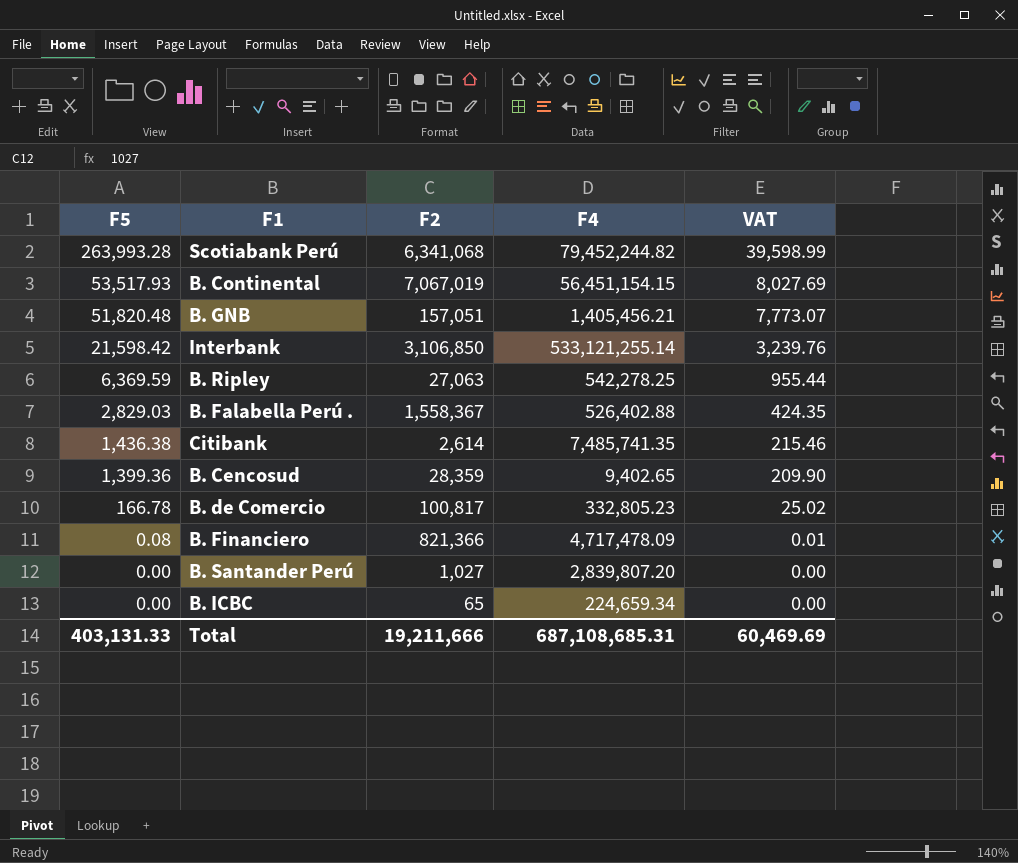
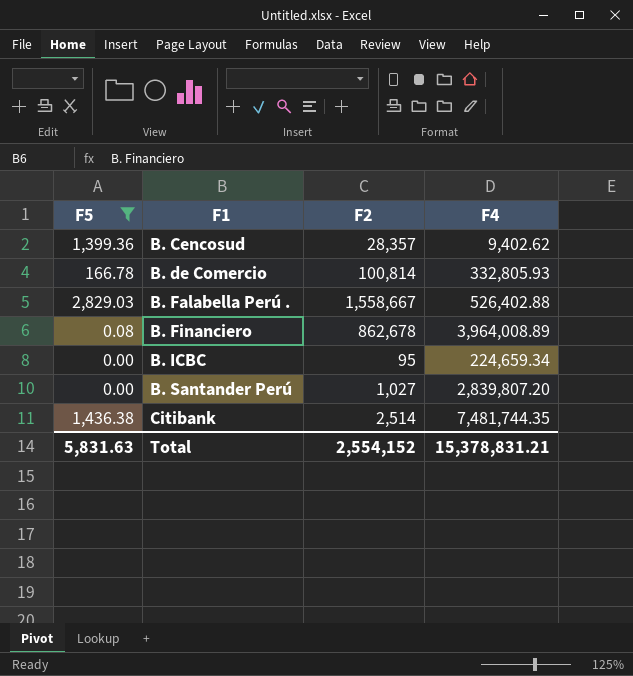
filter: none -> F5 <= 2,829.03
row order: F5 descending -> F1 ascending
column VAT | formula: [F5] * 0.15 -> none
B. Cencosud | F2: 28,359 -> 28,357
B. Cencosud | F4: 9,402.65 -> 9,402.62
B. de Comercio | F2: 100,817 -> 100,814
B. de Comercio | F4: 332,805.23 -> 332,805.93
B. Falabella Perú . | F2: 1,558,367 -> 1,558,667
B. Financiero | F2: 821,366 -> 862,678
B. Financiero | F4: 4,717,478.09 -> 3,964,008.89
B. ICBC | F2: 65 -> 95
Citibank | F2: 2,614 -> 2,514
Citibank | F4: 7,485,741.35 -> 7,481,744.35
Total | F5: 403,131.33 -> 5,831.63
Total | F2: 19,211,666 -> 2,554,152
Total | F4: 687,108,685.31 -> 15,378,831.21

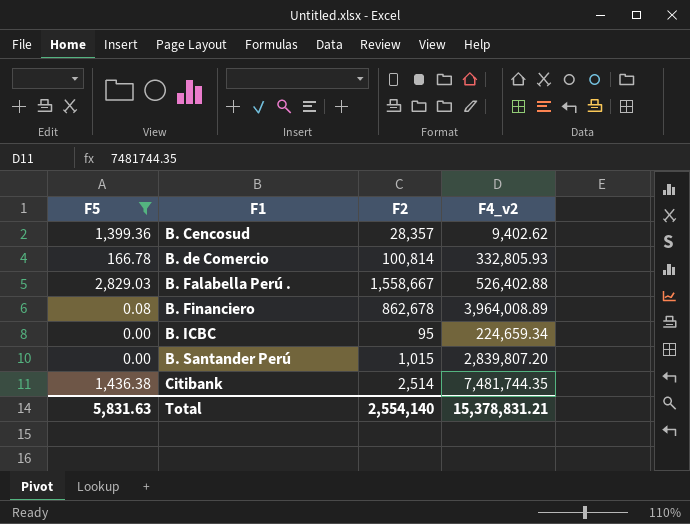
column name: F4 -> F4_v2
B. Santander Perú | F2: 1,027 -> 1,015
Total | F2: 2,554,152 -> 2,554,140

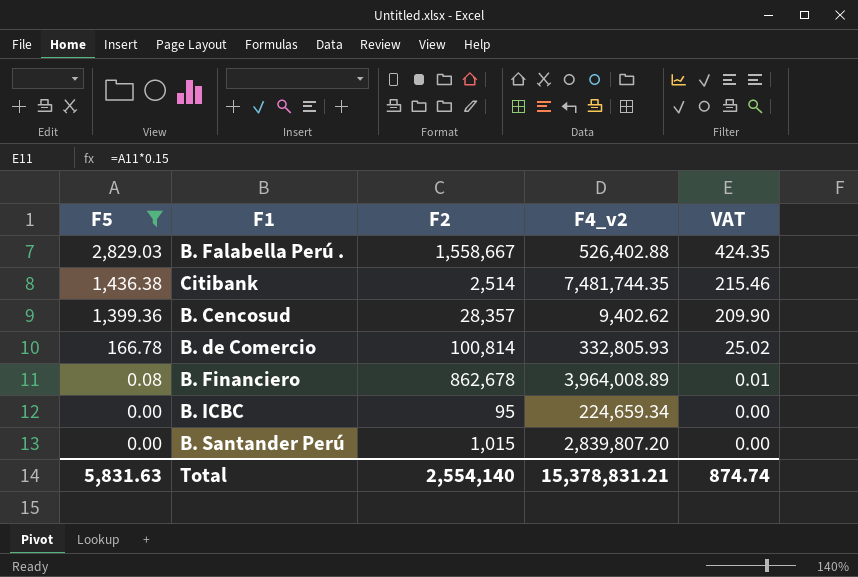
row order: F1 ascending -> F5 descending
column VAT | formula: none -> [F5] * 0.15

